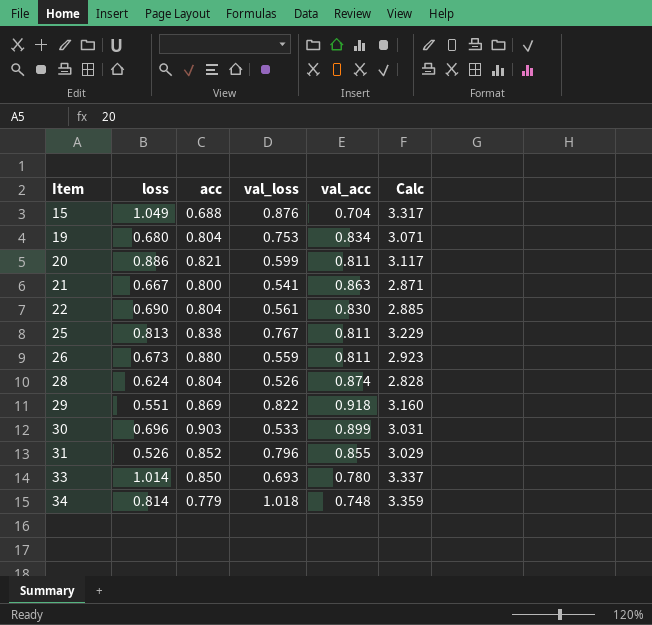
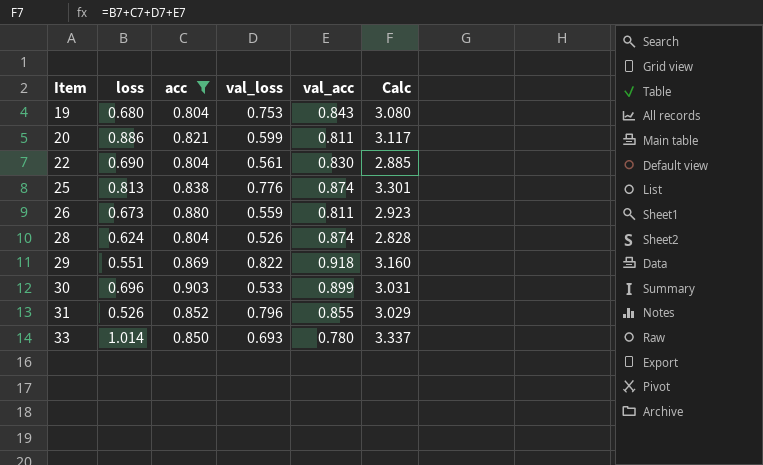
filter: none -> acc >= 0.804
19 | val_acc: 0.834 -> 0.843
19 | Calc: 3.071 -> 3.080
25 | val_loss: 0.767 -> 0.776
25 | val_acc: 0.811 -> 0.874
25 | Calc: 3.229 -> 3.301

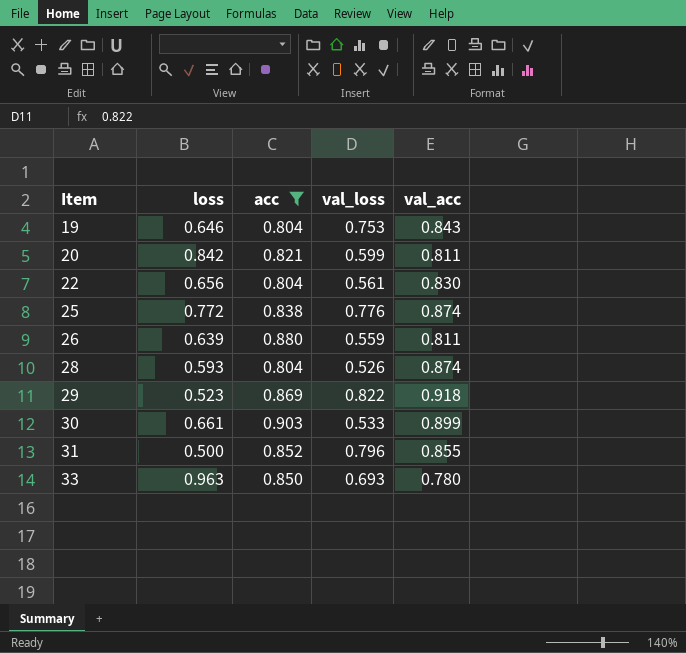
column Calc | formula: [loss] + [acc] + [val_loss] + [val_acc] -> none
19 | loss: 0.680 -> 0.646
20 | loss: 0.886 -> 0.842
22 | loss: 0.690 -> 0.656
25 | loss: 0.813 -> 0.772
26 | loss: 0.673 -> 0.639
28 | loss: 0.624 -> 0.593
29 | loss: 0.551 -> 0.523
30 | loss: 0.696 -> 0.661
31 | loss: 0.526 -> 0.500
33 | loss: 1.014 -> 0.963

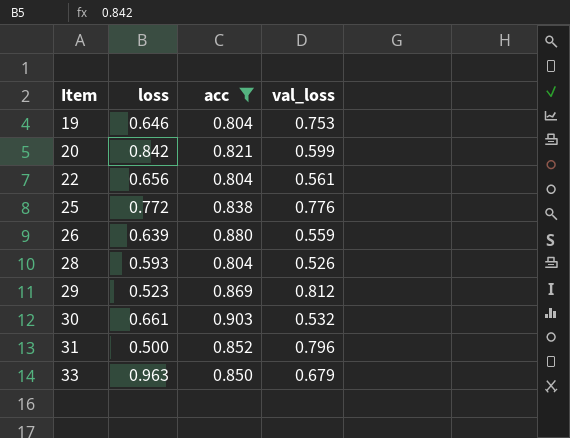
column val_acc | position: 5 -> none
29 | val_loss: 0.822 -> 0.812
30 | val_loss: 0.533 -> 0.532
33 | val_loss: 0.693 -> 0.679

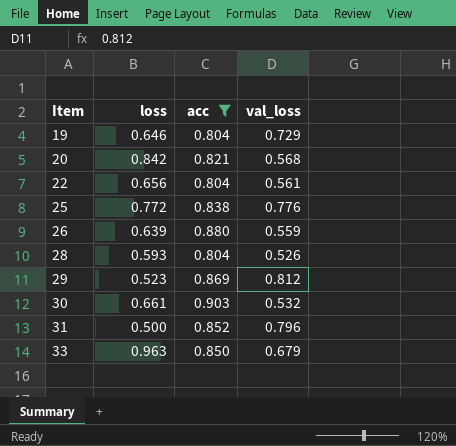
19 | val_loss: 0.753 -> 0.729
20 | val_loss: 0.599 -> 0.568

